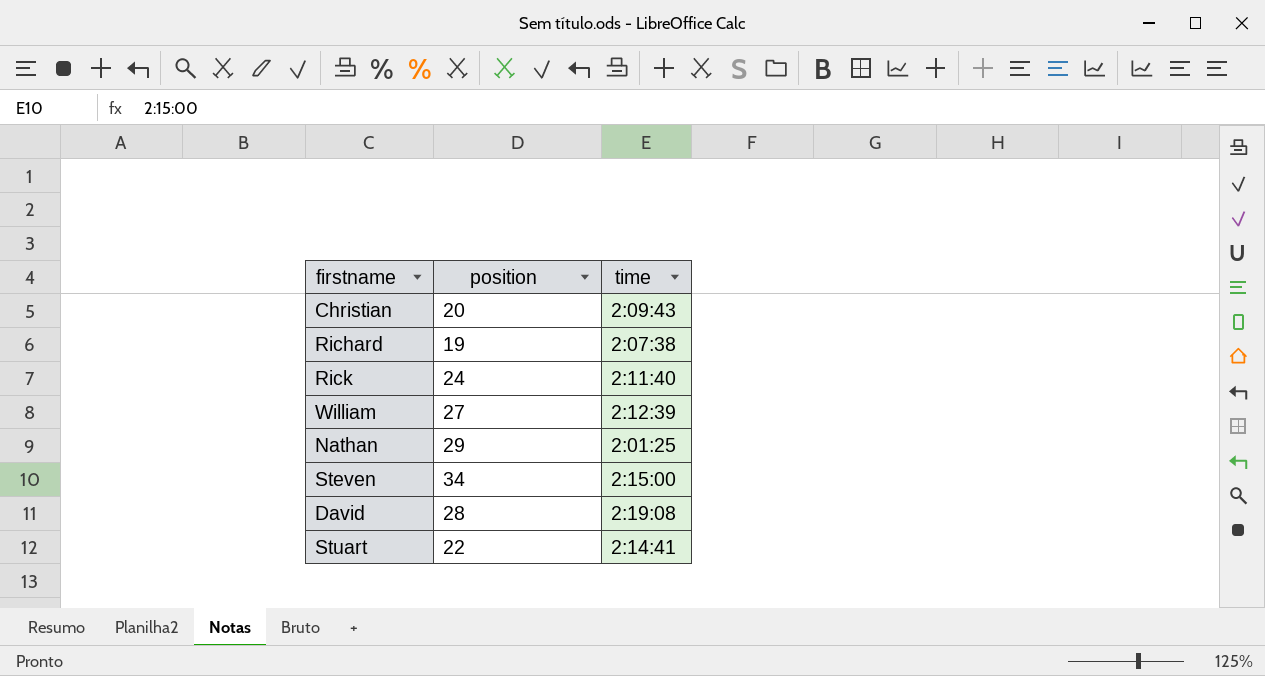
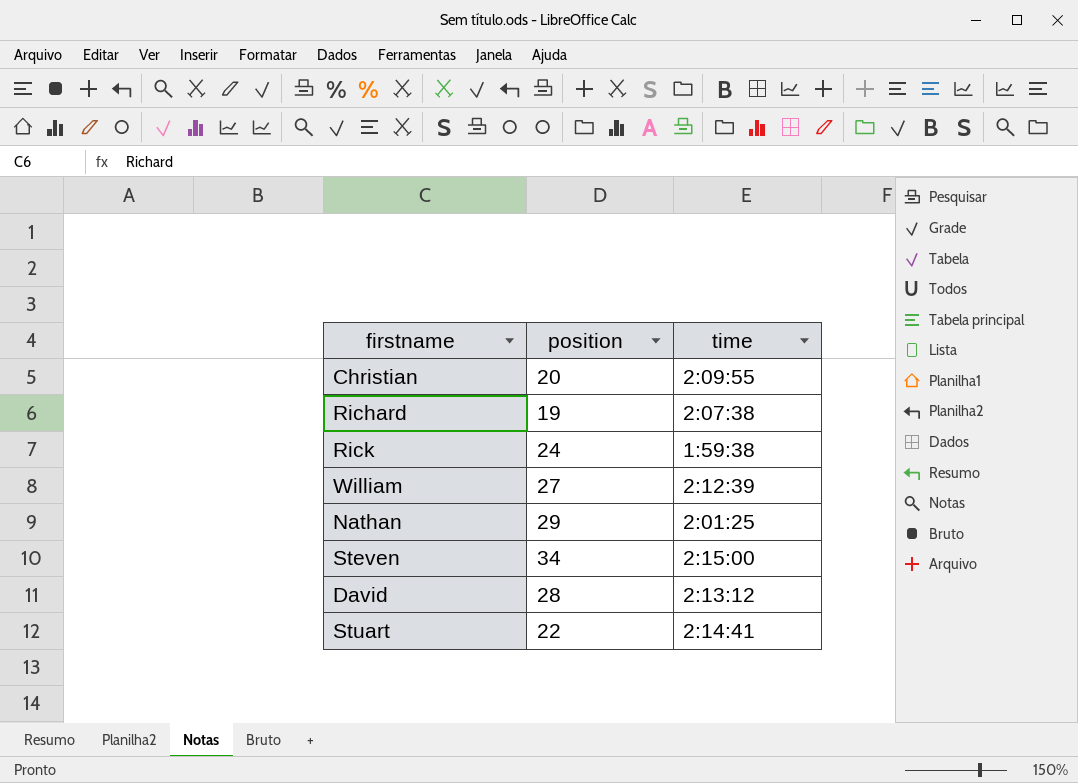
Christian | time: 2:09:43 -> 2:09:55
Rick | time: 2:11:40 -> 1:59:38
David | time: 2:19:08 -> 2:13:12

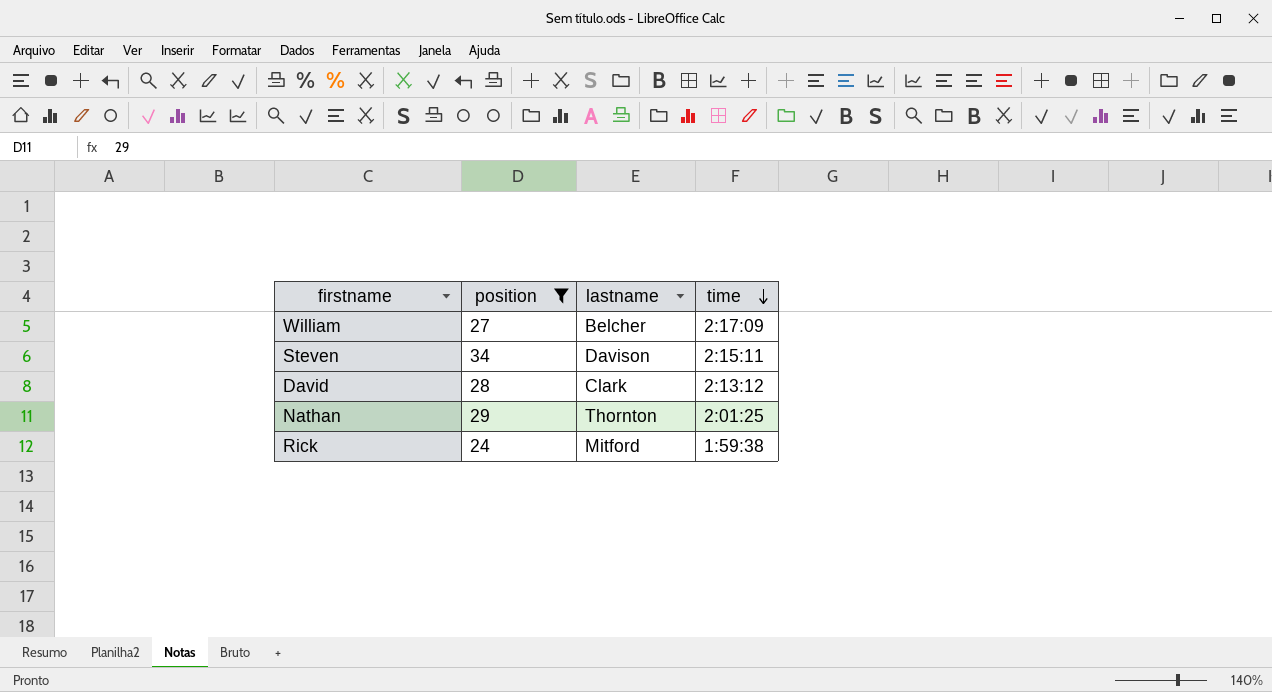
filter: none -> position >= 24
row order: none -> time descending
column lastname | position: none -> 3
William | time: 2:12:39 -> 2:17:09
Steven | time: 2:15:00 -> 2:15:11

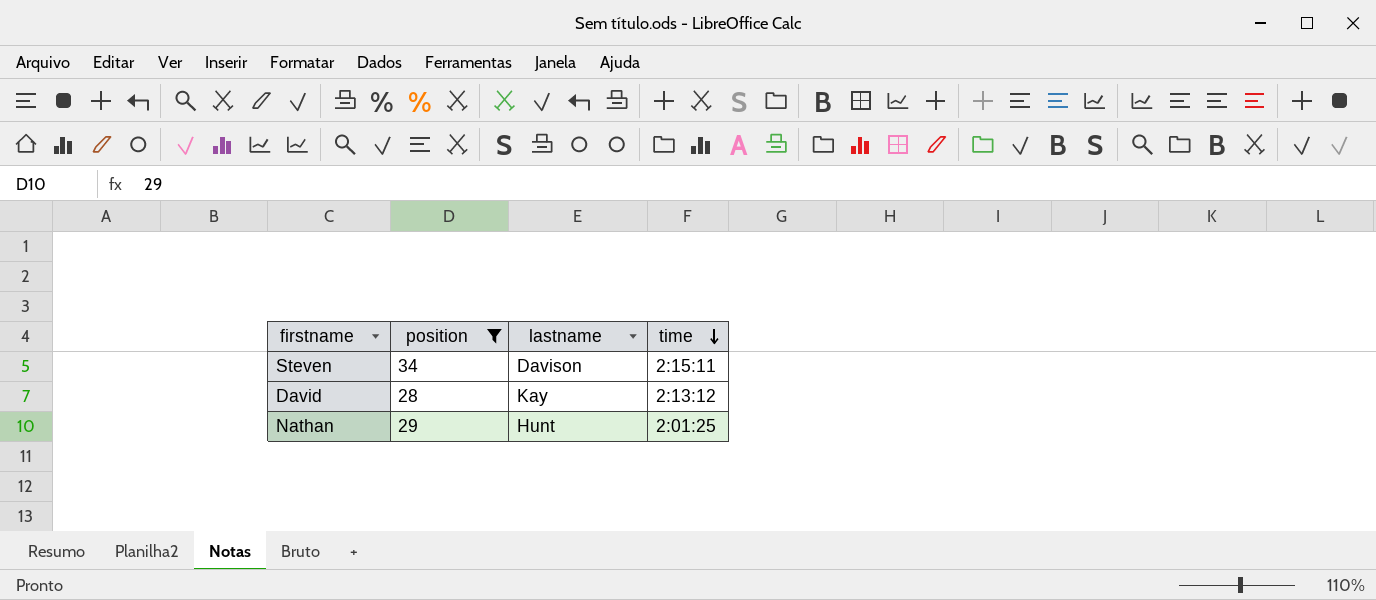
row William: 27 | Belcher | 2:17:09 -> none
row Rick: 24 | Mitford | 1:59:38 -> none
David | lastname: Clark -> Kay
Nathan | lastname: Thornton -> Hunt

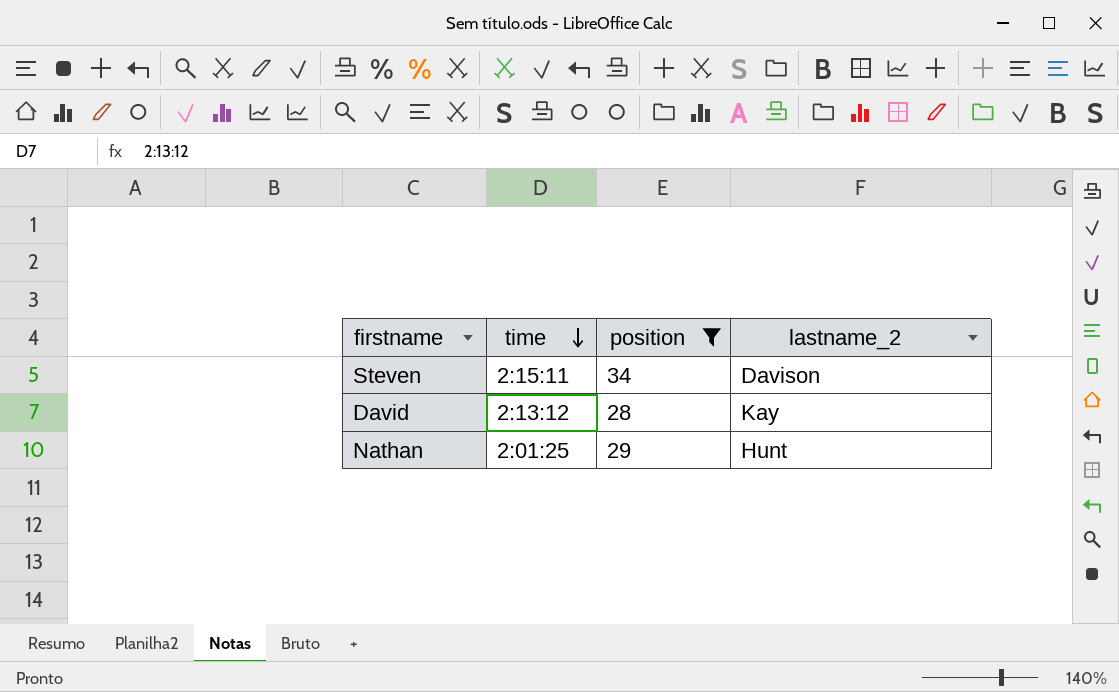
column time | position: 4 -> 2
column name: lastname -> lastname_2

